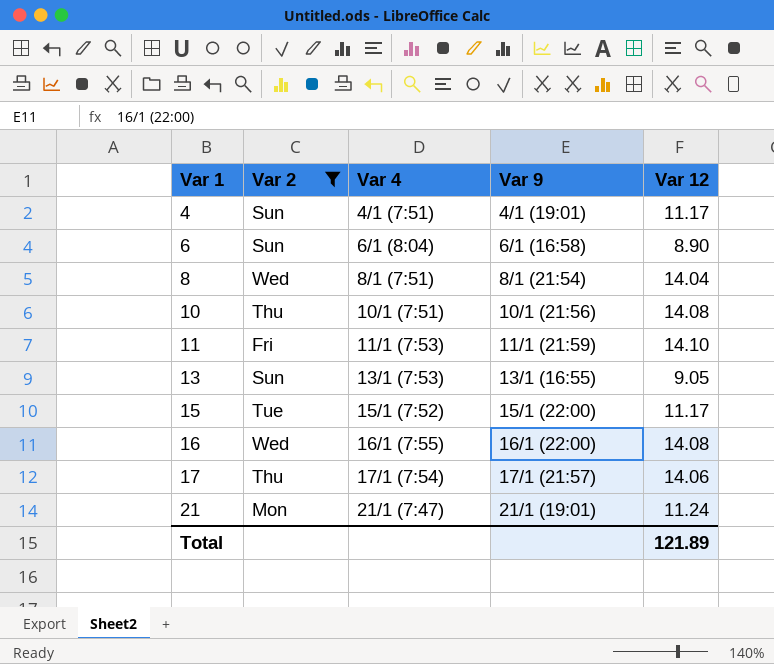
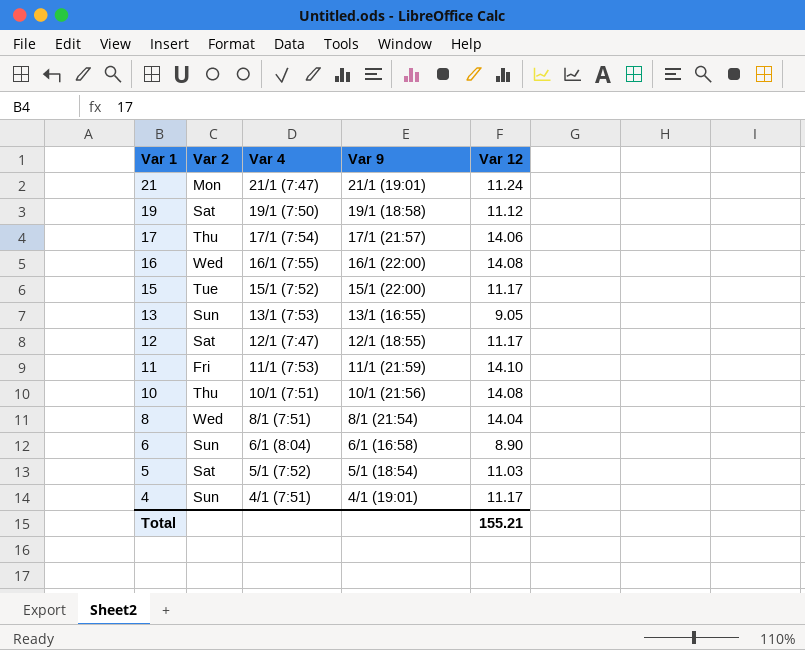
filter: Var 2 != Sat -> none
row order: Var 1 ascending -> Var 1 descending
Total | Var 12: 121.89 -> 155.21

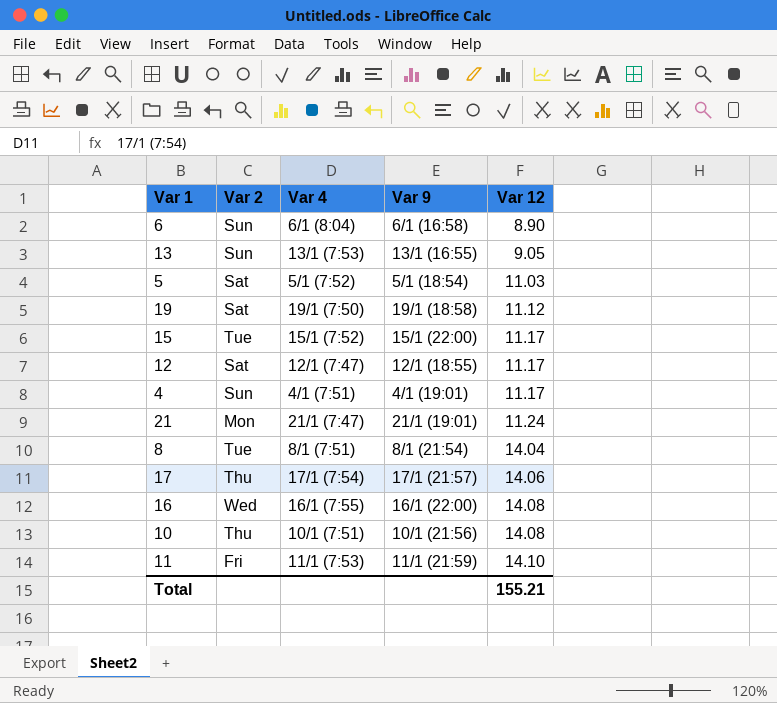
row order: Var 1 descending -> Var 12 ascending
8 | Var 2: Wed -> Tue

